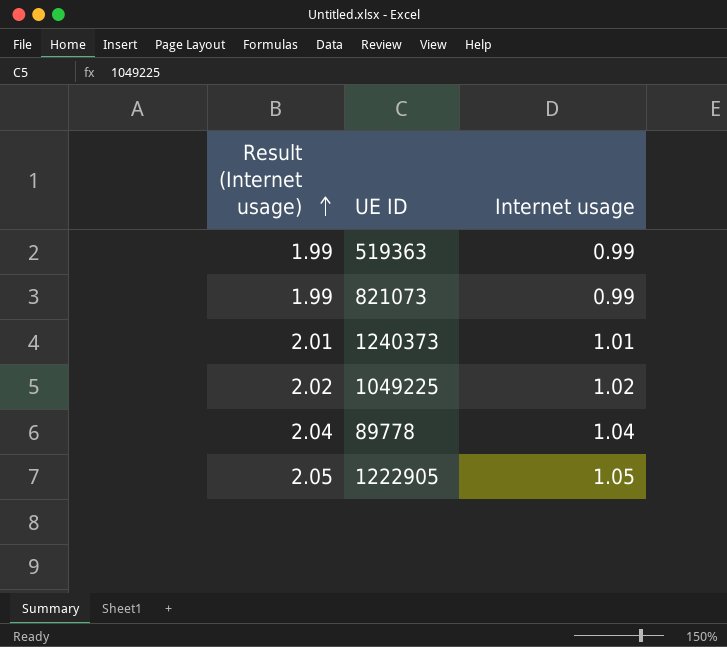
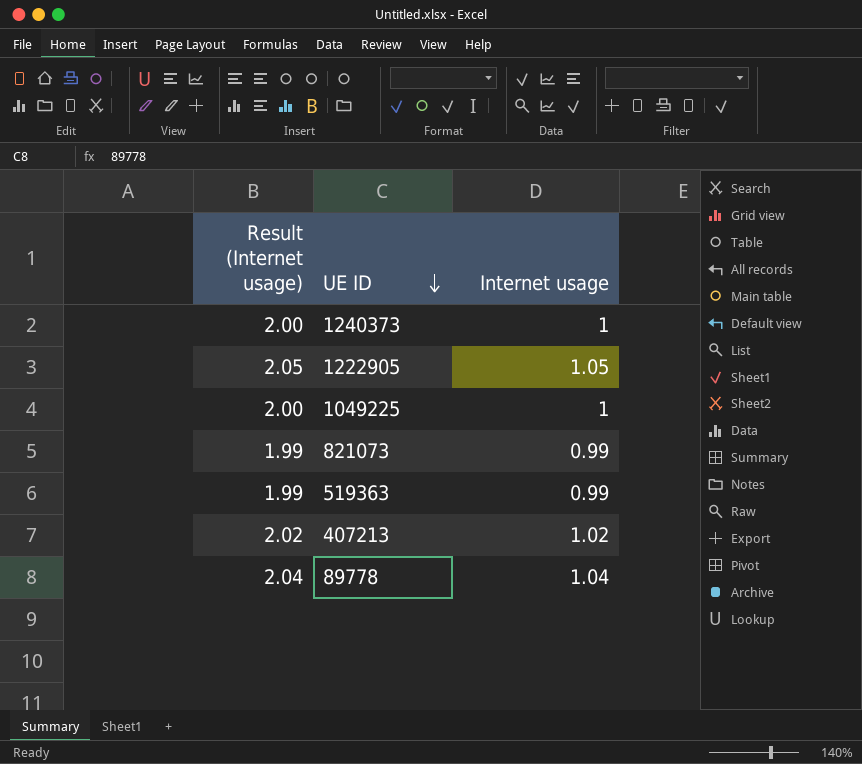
row order: Result (Internet usage) ascending -> UE ID descending
1240373 | Result (Internet usage): 2.01 -> 2.00
1240373 | Internet usage: 1.01 -> 1
1049225 | Result (Internet usage): 2.02 -> 2.00
1049225 | Internet usage: 1.02 -> 1
row 407213: none -> 2.02 | 1.02

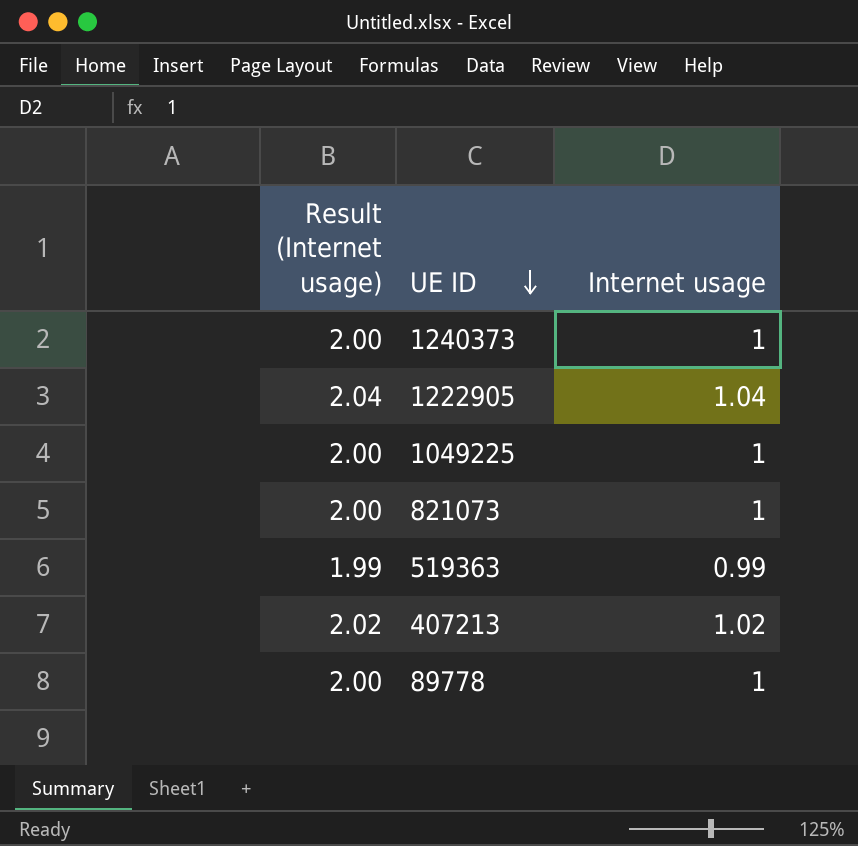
1222905 | Result (Internet usage): 2.05 -> 2.04
1222905 | Internet usage: 1.05 -> 1.04
821073 | Result (Internet usage): 1.99 -> 2.00
821073 | Internet usage: 0.99 -> 1
89778 | Result (Internet usage): 2.04 -> 2.00
89778 | Internet usage: 1.04 -> 1

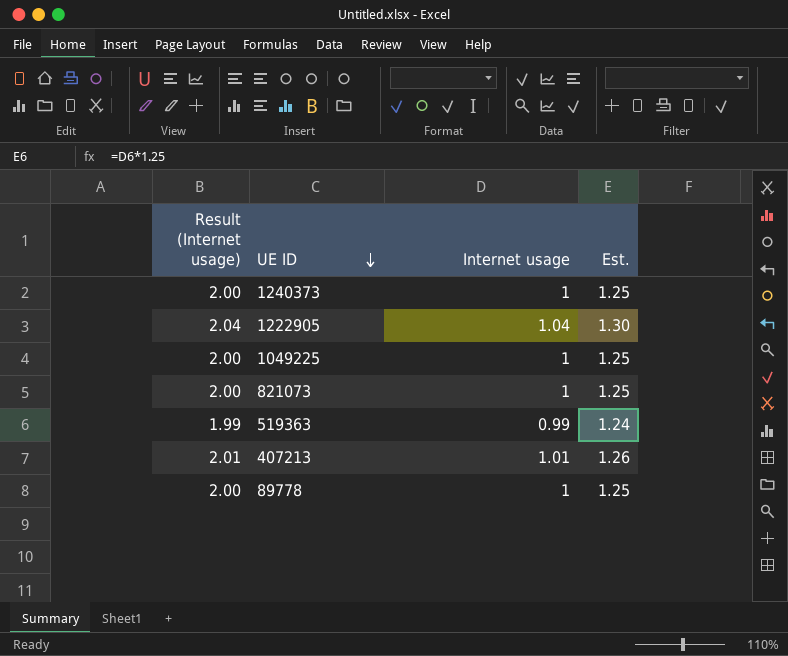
column Est. | formula: none -> [Internet usage] * 1.25
407213 | Result (Internet usage): 2.02 -> 2.01
407213 | Internet usage: 1.02 -> 1.01

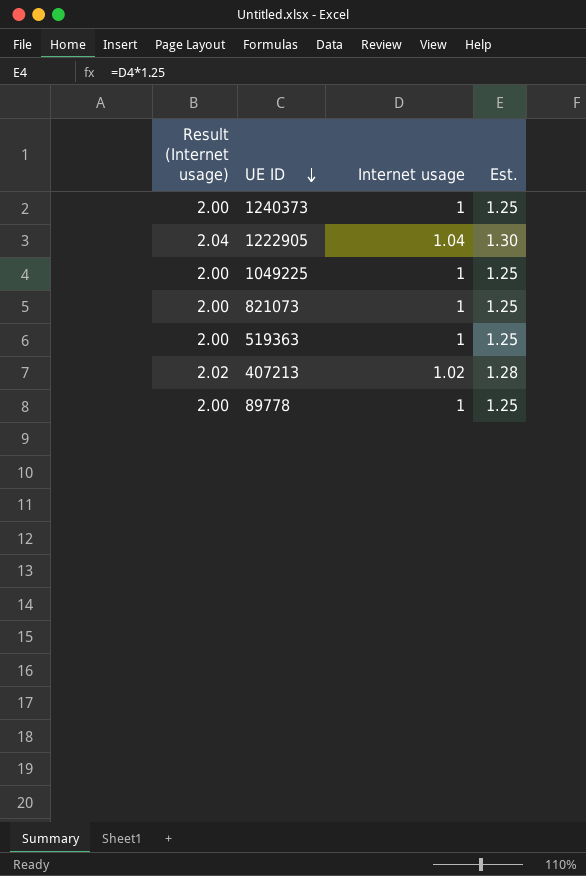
519363 | Result (Internet usage): 1.99 -> 2.00
519363 | Internet usage: 0.99 -> 1
519363 | Est.: 1.24 -> 1.25
407213 | Result (Internet usage): 2.01 -> 2.02
407213 | Internet usage: 1.01 -> 1.02
407213 | Est.: 1.26 -> 1.28

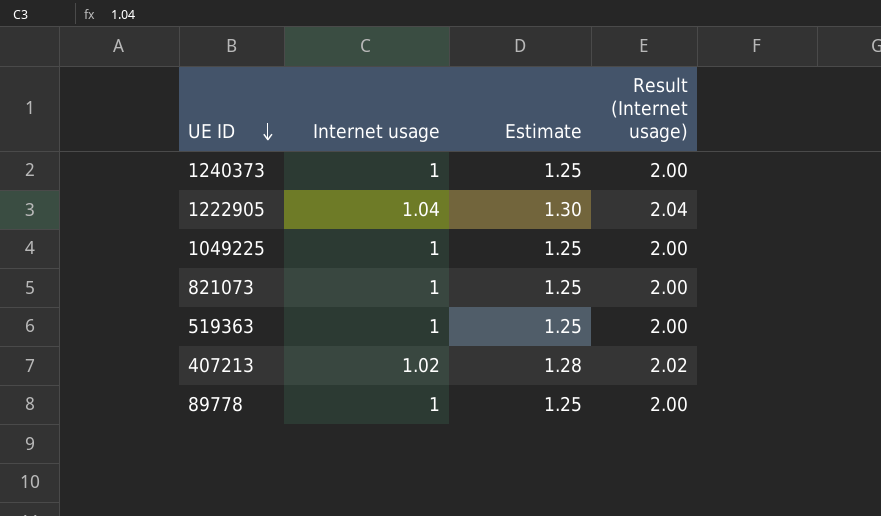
column name: Est. -> Estimate
column Result (Internet usage) | position: 1 -> 4

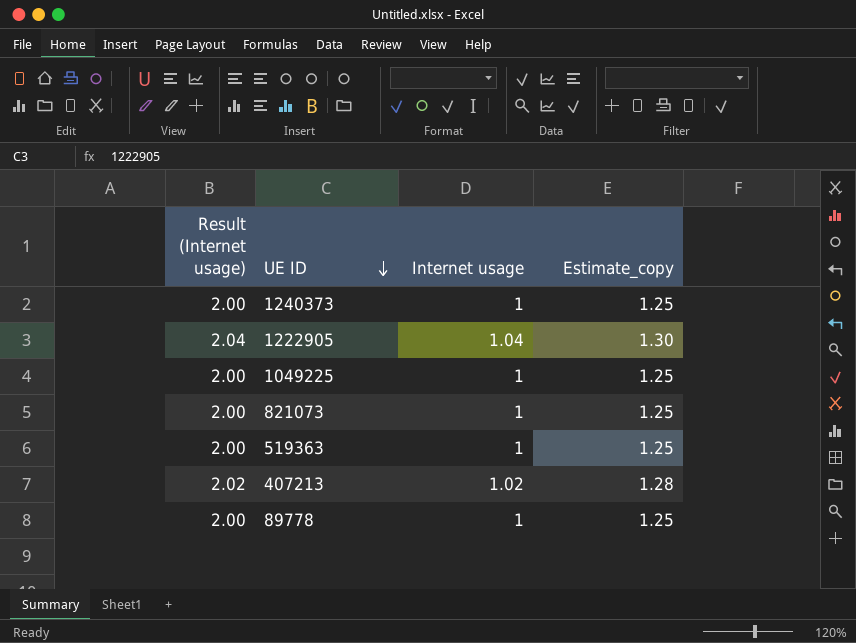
column Result (Internet usage) | position: 4 -> 1
column name: Estimate -> Estimate_copy

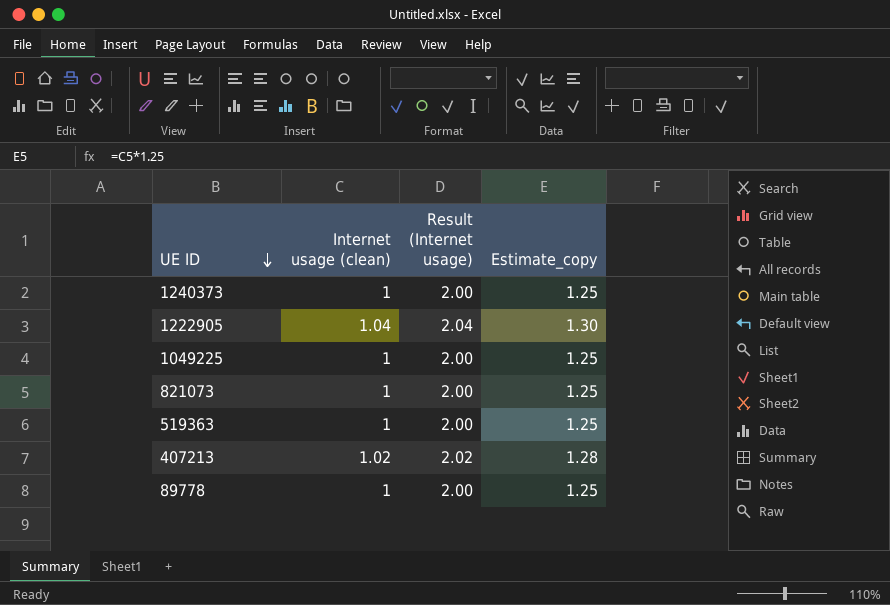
column name: Internet usage -> Internet usage (clean)
column Result (Internet usage) | position: 1 -> 3

